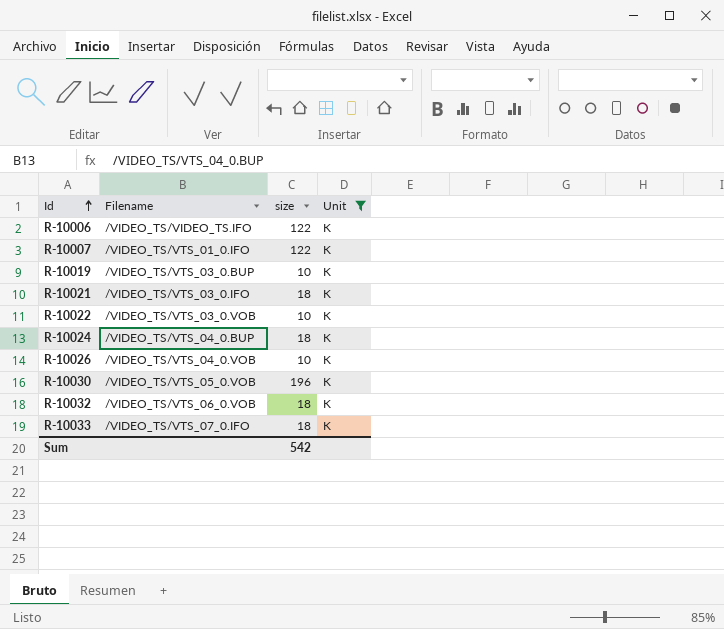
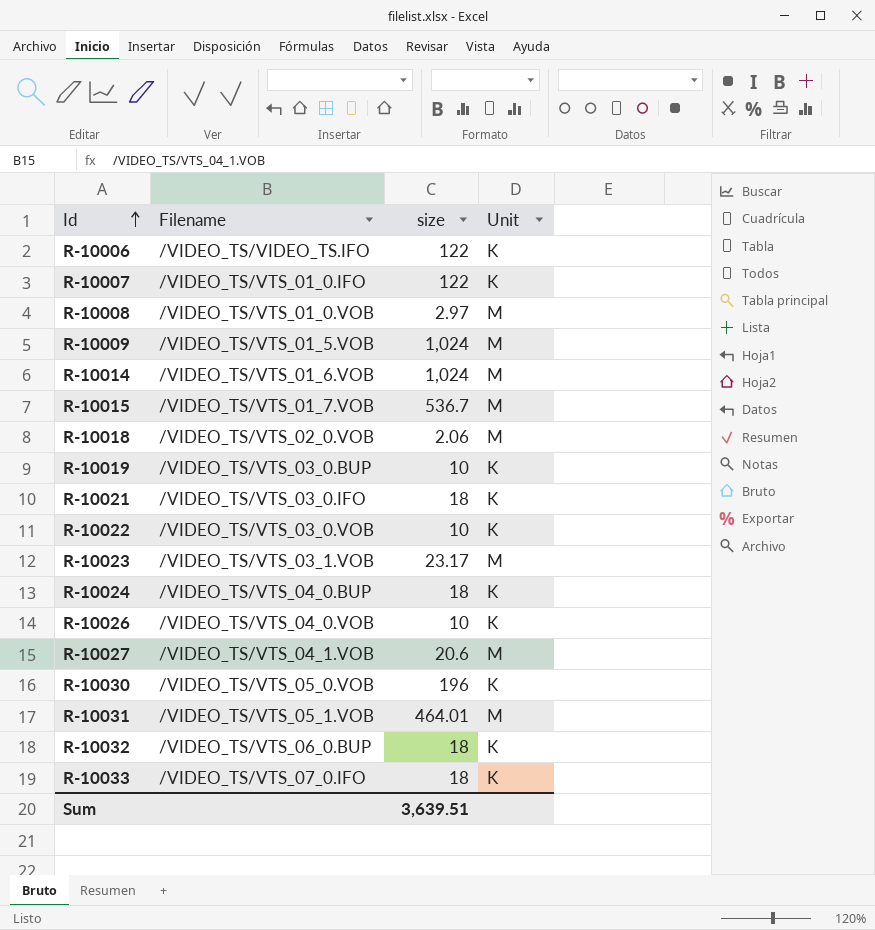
filter: Unit = K -> none
R-10032 | Filename: /VIDEO_TS/VTS_06_0.VOB -> /VIDEO_TS/VTS_06_0.BUP
Sum | size: 542 -> 3,639.51

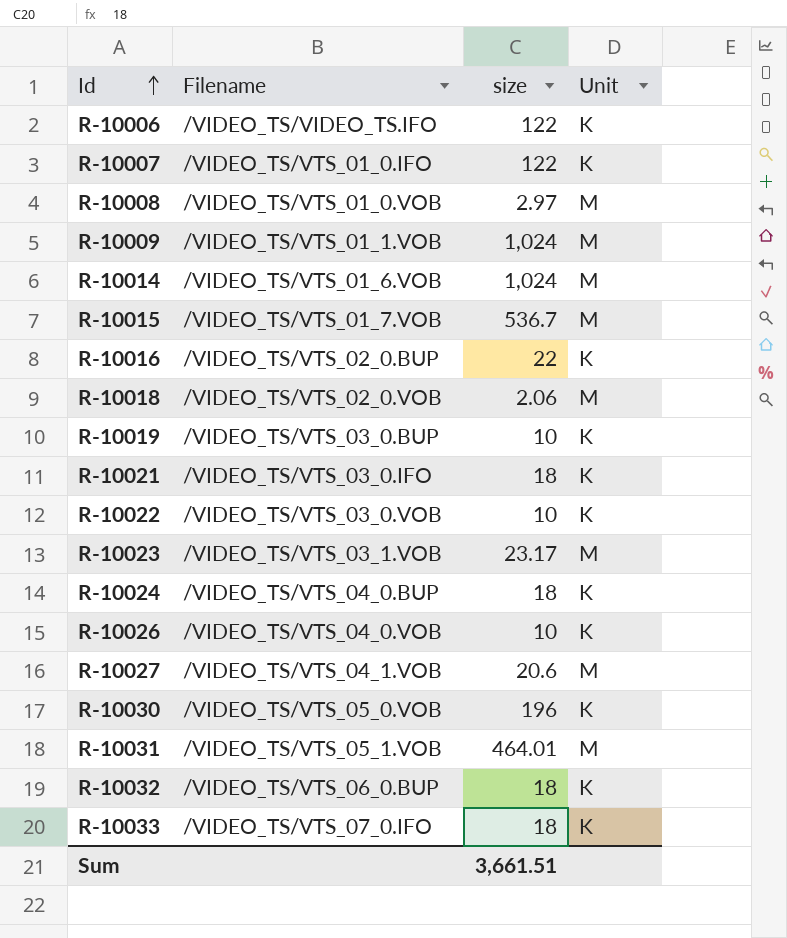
R-10009 | Filename: /VIDEO_TS/VTS_01_5.VOB -> /VIDEO_TS/VTS_01_1.VOB
row R-10016: none -> /VIDEO_TS/VTS_02_0.BUP | 22 | K
Sum | size: 3,639.51 -> 3,661.51

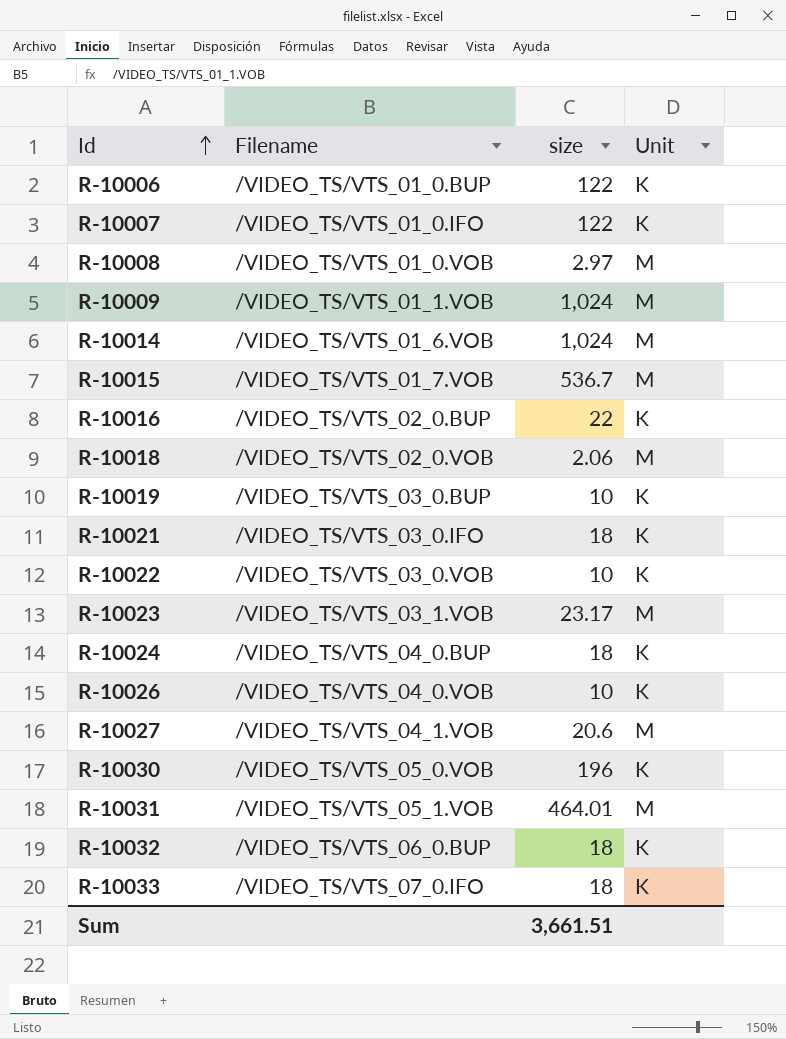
R-10006 | Filename: /VIDEO_TS/VIDEO_TS.IFO -> /VIDEO_TS/VTS_01_0.BUP

